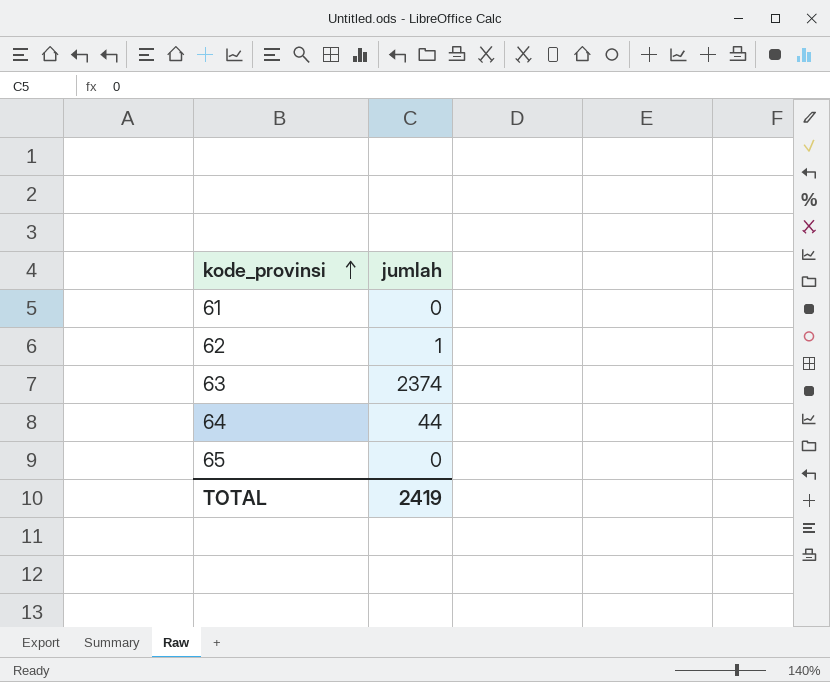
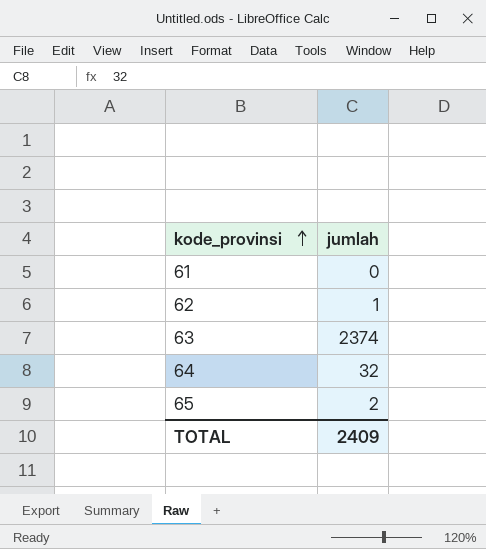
64 | jumlah: 44 -> 32
65 | jumlah: 0 -> 2
TOTAL | jumlah: 2419 -> 2409

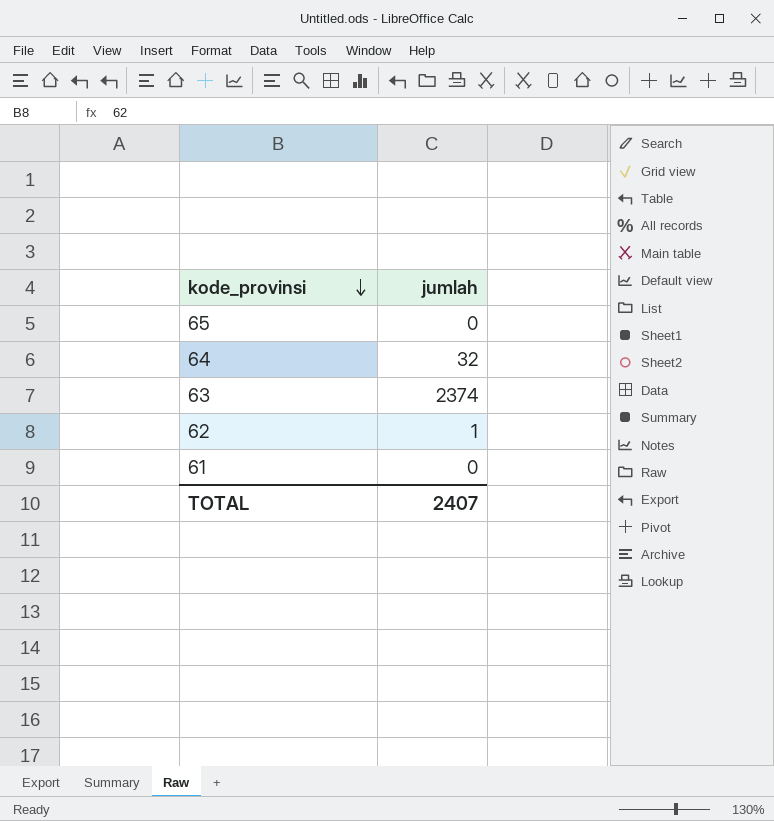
row order: kode_provinsi ascending -> kode_provinsi descending
65 | jumlah: 2 -> 0
TOTAL | jumlah: 2409 -> 2407

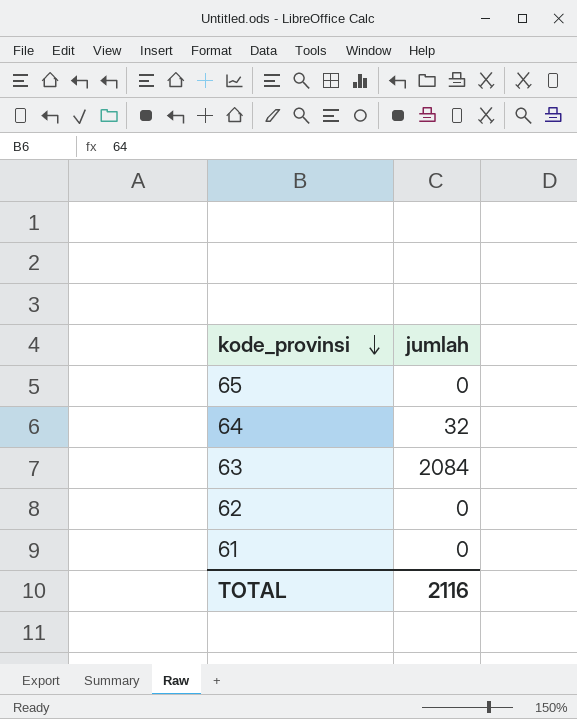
63 | jumlah: 2374 -> 2084
62 | jumlah: 1 -> 0
TOTAL | jumlah: 2407 -> 2116

